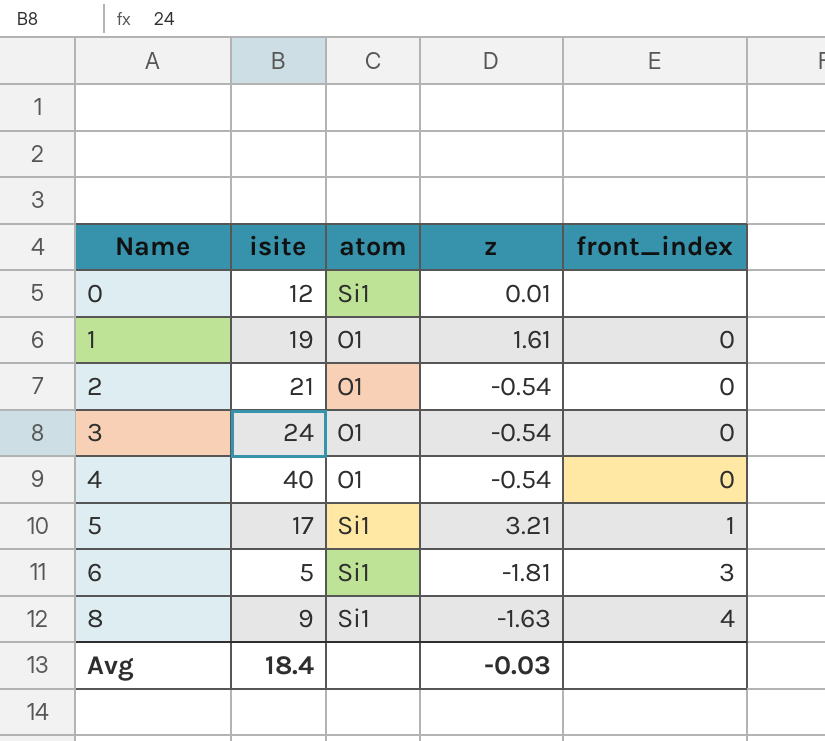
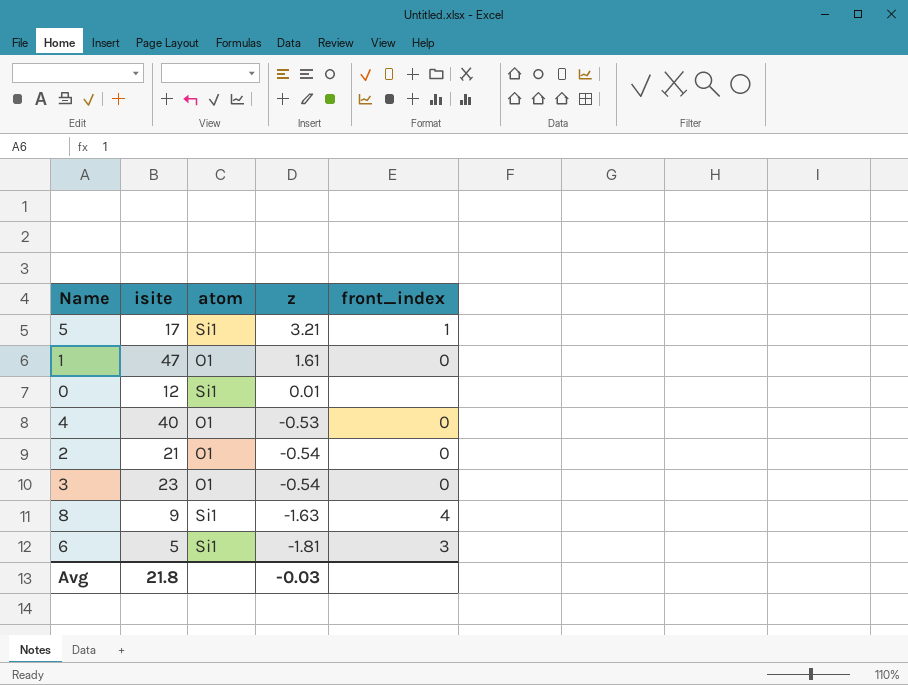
row order: Name ascending -> z descending
1 | isite: 19 -> 47
4 | z: -0.54 -> -0.53
3 | isite: 24 -> 23
Avg | isite: 18.4 -> 21.8

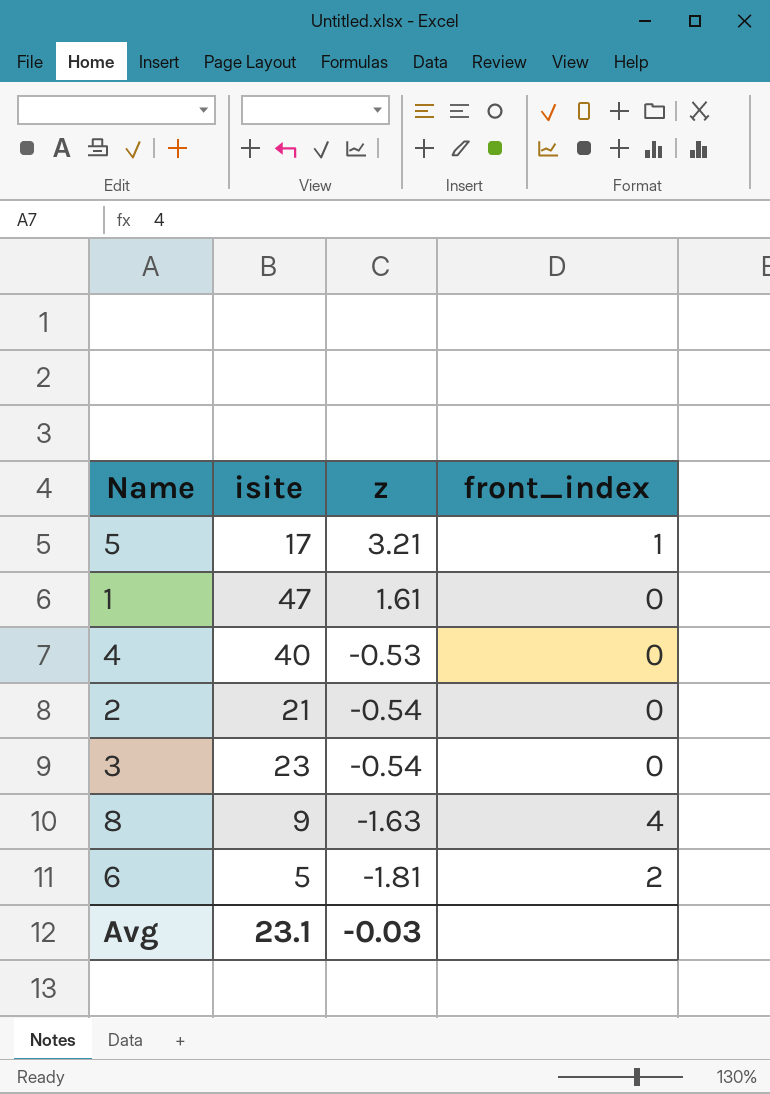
column atom | position: 3 -> none
row 0: 12 | Si1 | 0.01 | none -> none
6 | front_index: 3 -> 2
Avg | isite: 21.8 -> 23.1

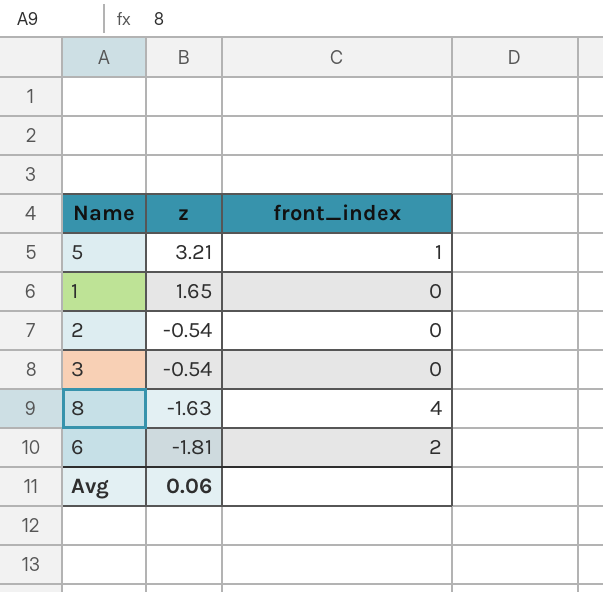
column isite | position: 2 -> none
row 4: 40 | -0.53 | 0 -> none
1 | z: 1.61 -> 1.65
Avg | z: -0.03 -> 0.06

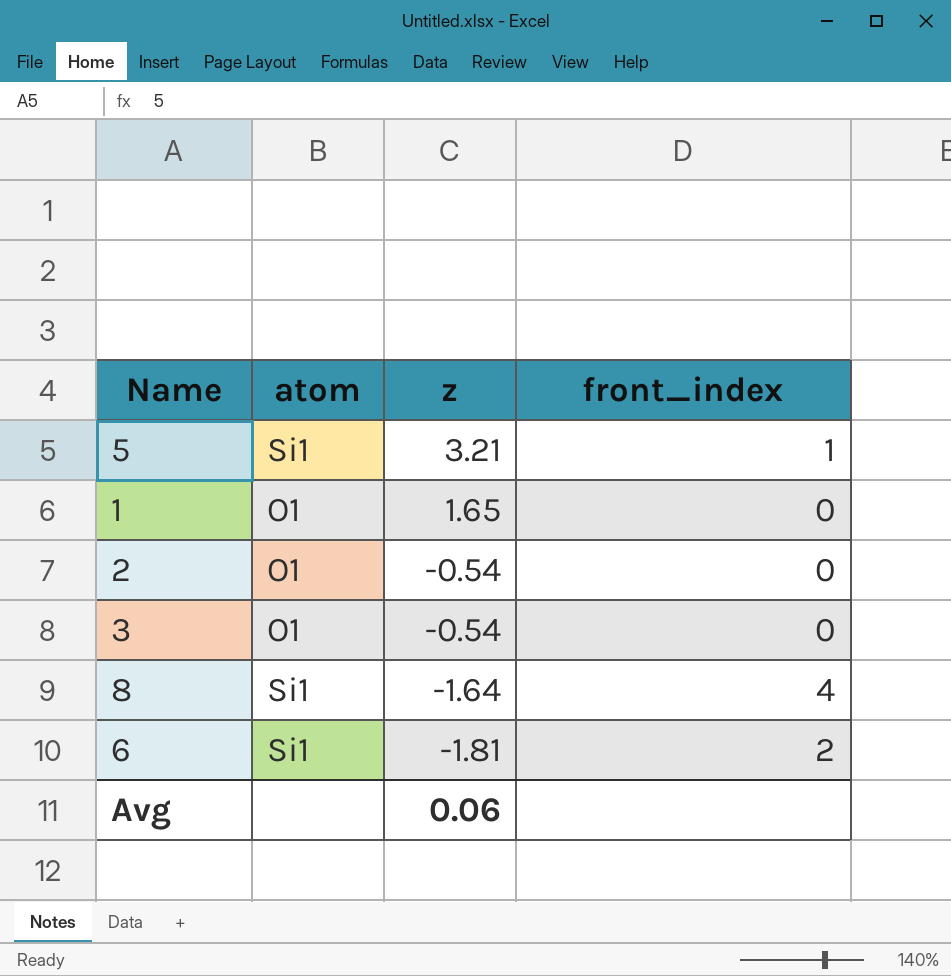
column atom | position: none -> 2
8 | z: -1.63 -> -1.64

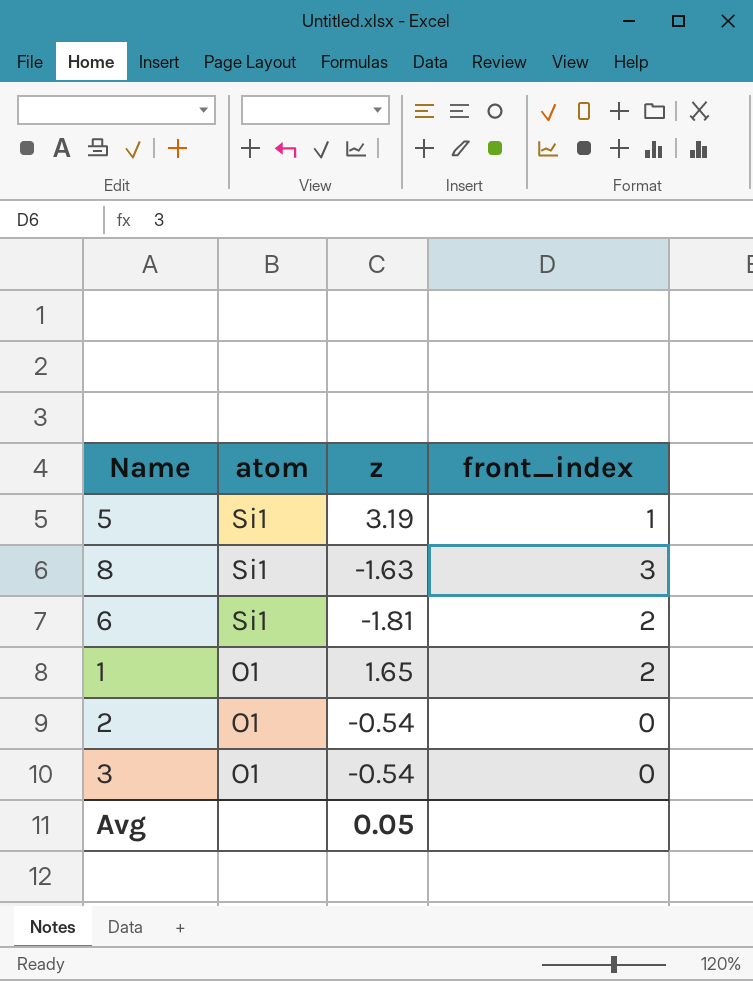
row order: z descending -> atom descending
5 | z: 3.21 -> 3.19
8 | z: -1.64 -> -1.63
8 | front_index: 4 -> 3
1 | front_index: 0 -> 2
Avg | z: 0.06 -> 0.05

